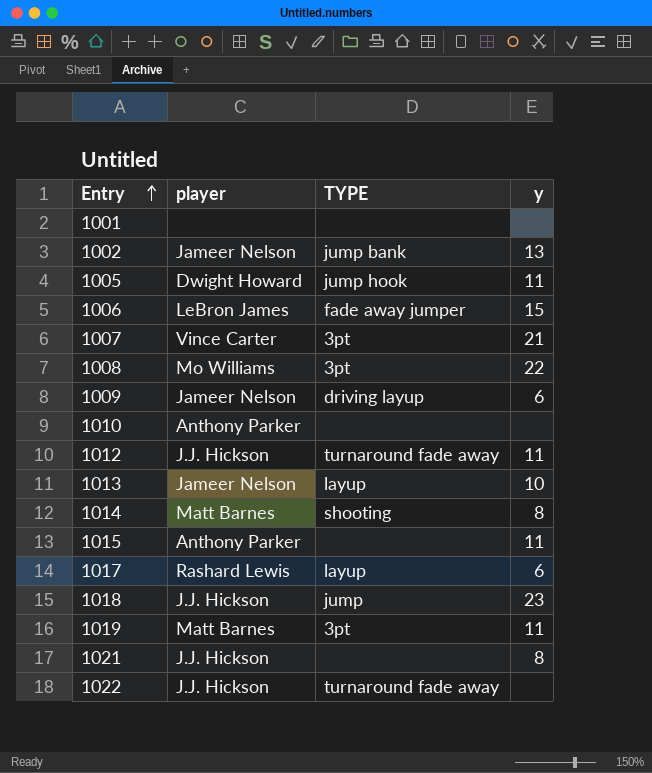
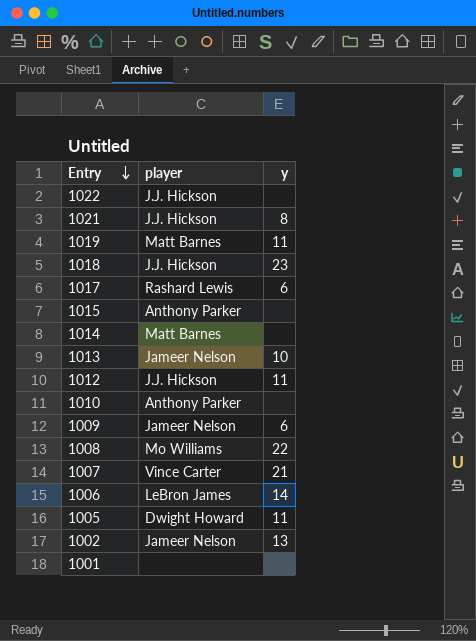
row order: Entry ascending -> Entry descending
column TYPE | position: 3 -> none
1015 | y: 11 -> none
1014 | y: 8 -> none
1006 | y: 15 -> 14

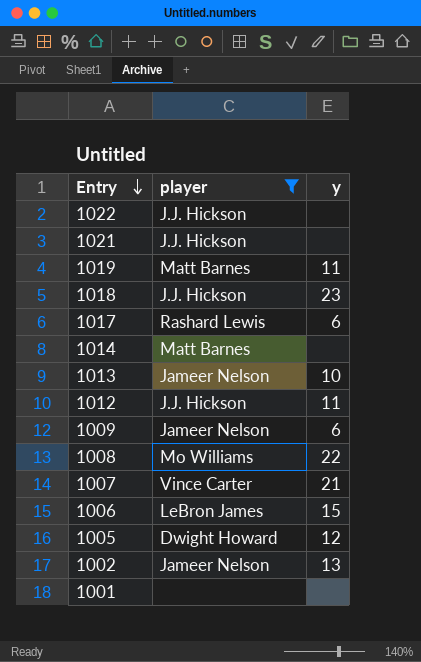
filter: none -> player != Anthony Parker
1021 | y: 8 -> none
1006 | y: 14 -> 15
1005 | y: 11 -> 12

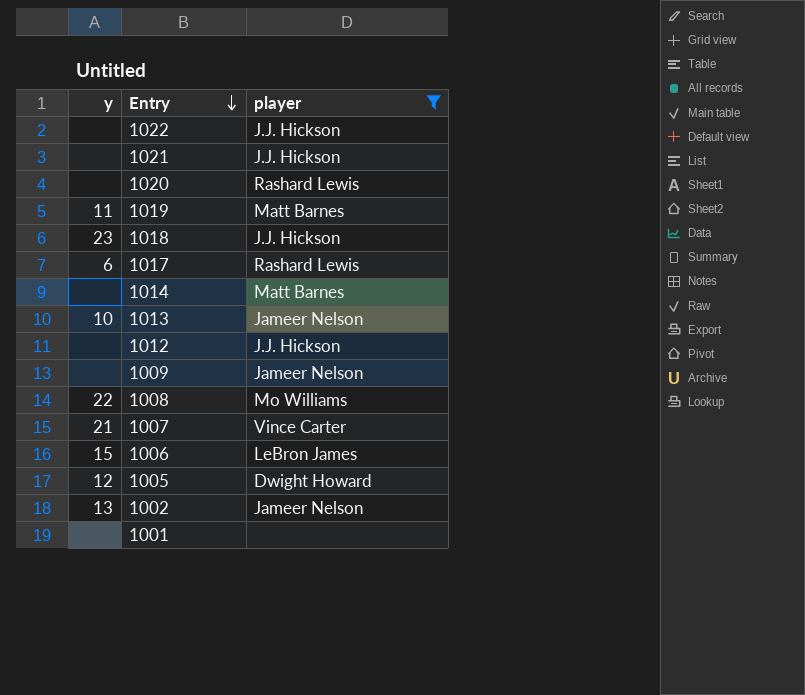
column y | position: 3 -> 1
row 1020: none -> none | Rashard Lewis
1012 | y: 11 -> none
1009 | y: 6 -> none

